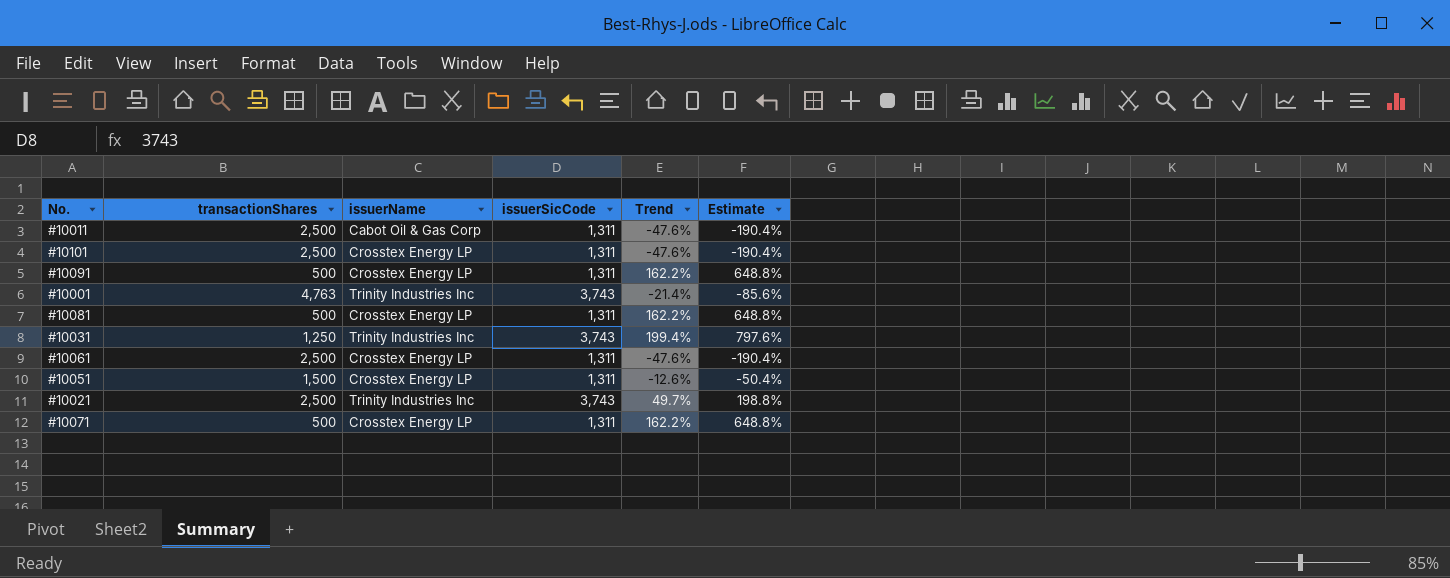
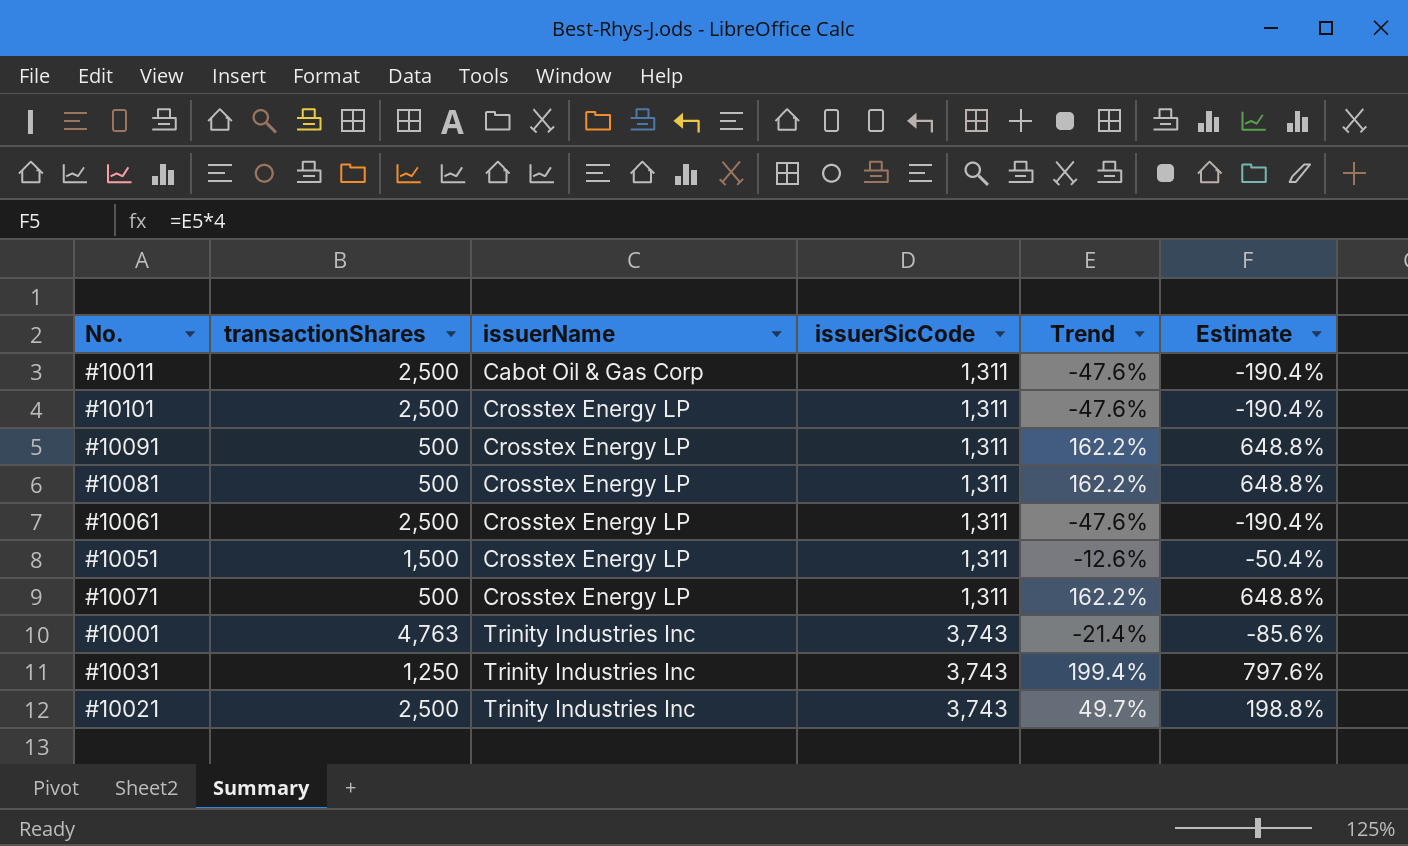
row order: none -> issuerName ascending

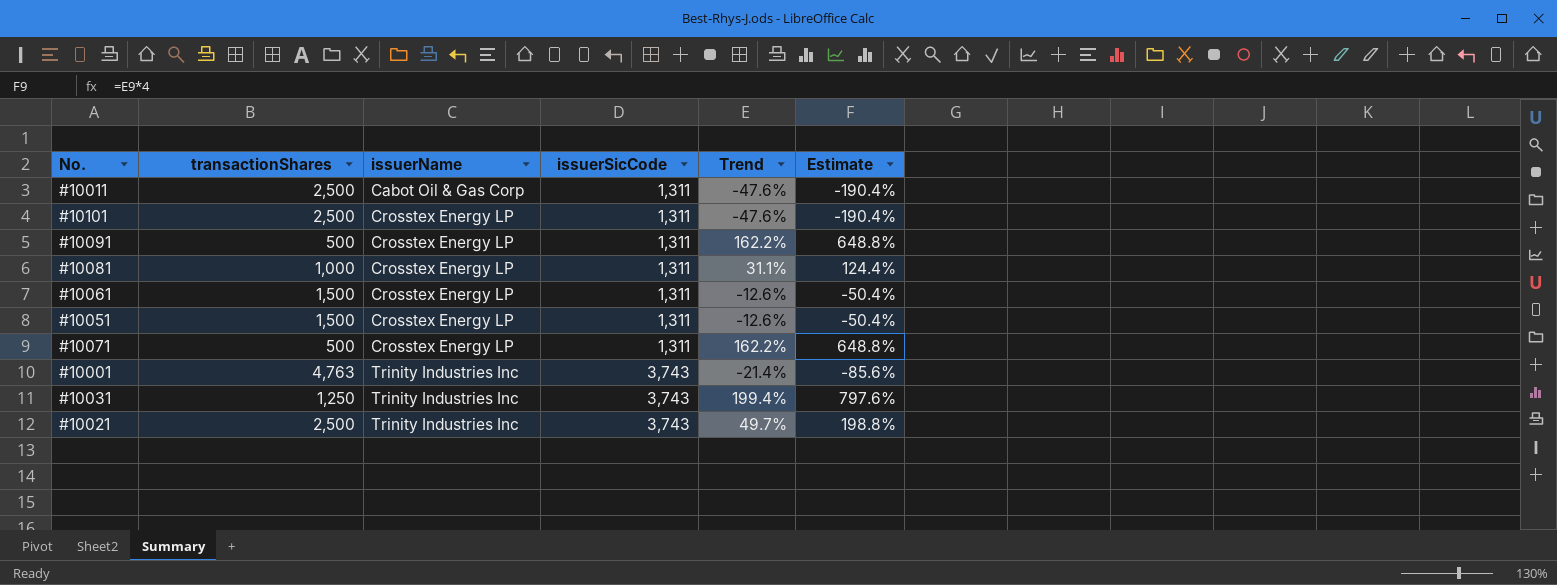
#10081 | transactionShares: 500 -> 1,000
#10081 | Trend: 162.2% -> 31.1%
#10081 | Estimate: 648.8% -> 124.4%
#10061 | transactionShares: 2,500 -> 1,500
#10061 | Trend: -47.6% -> -12.6%
#10061 | Estimate: -190.4% -> -50.4%

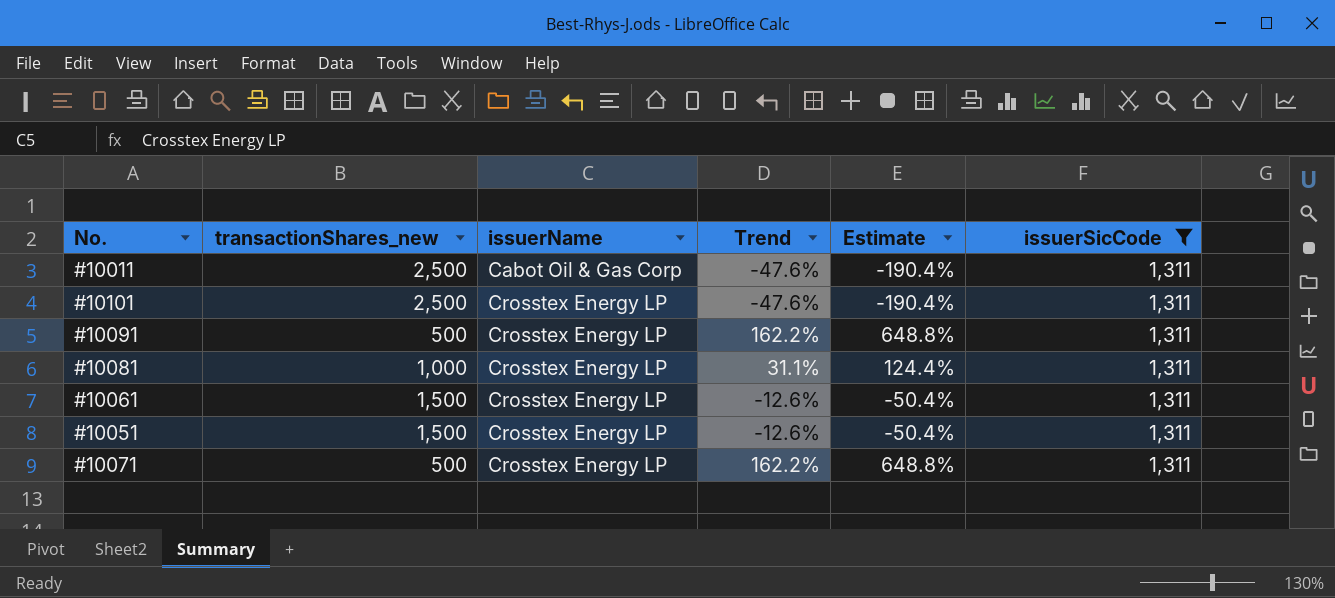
filter: none -> issuerSicCode = 1,311
column name: transactionShares -> transactionShares_new
column issuerSicCode | position: 4 -> 6

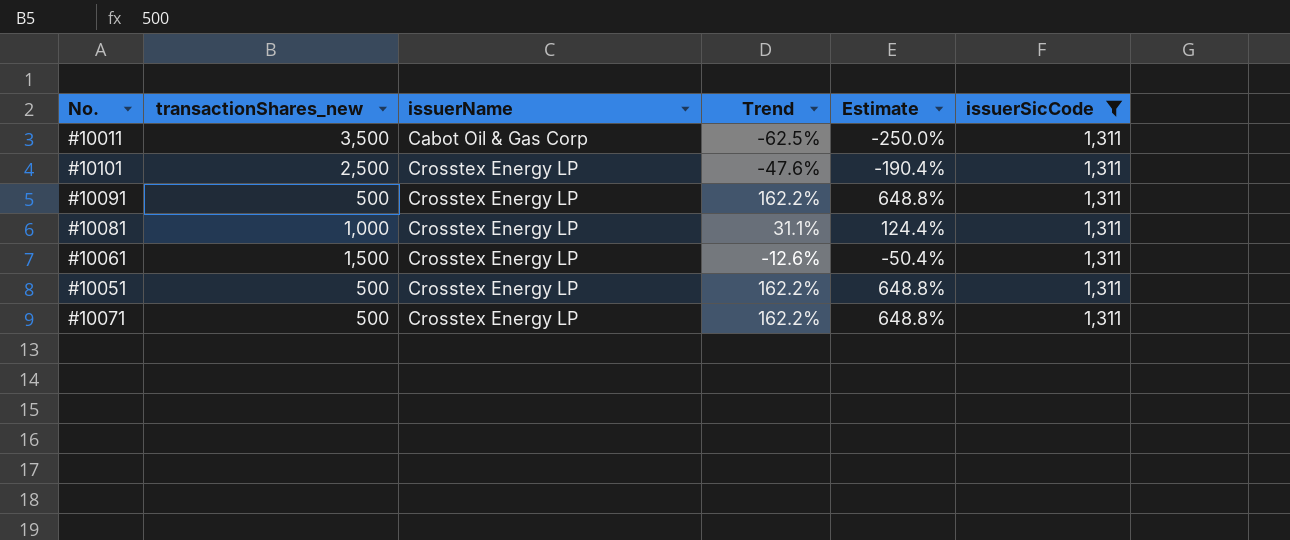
#10011 | transactionShares_new: 2,500 -> 3,500
#10011 | Trend: -47.6% -> -62.5%
#10011 | Estimate: -190.4% -> -250.0%
#10051 | transactionShares_new: 1,500 -> 500
#10051 | Trend: -12.6% -> 162.2%
#10051 | Estimate: -50.4% -> 648.8%

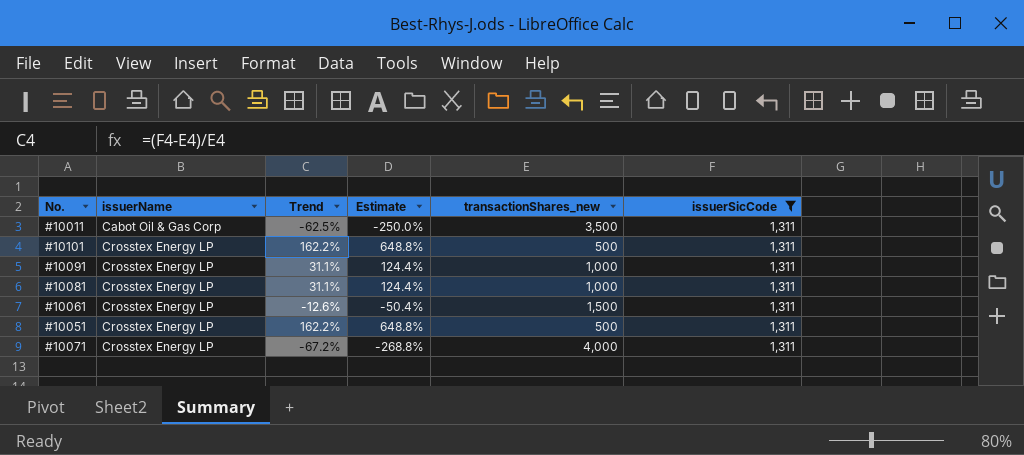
column transactionShares_new | position: 2 -> 5
#10101 | Trend: -47.6% -> 162.2%
#10101 | Estimate: -190.4% -> 648.8%
#10101 | transactionShares_new: 2,500 -> 500
#10091 | Trend: 162.2% -> 31.1%
#10091 | Estimate: 648.8% -> 124.4%
#10091 | transactionShares_new: 500 -> 1,000
#10071 | Trend: 162.2% -> -67.2%
#10071 | Estimate: 648.8% -> -268.8%
#10071 | transactionShares_new: 500 -> 4,000

